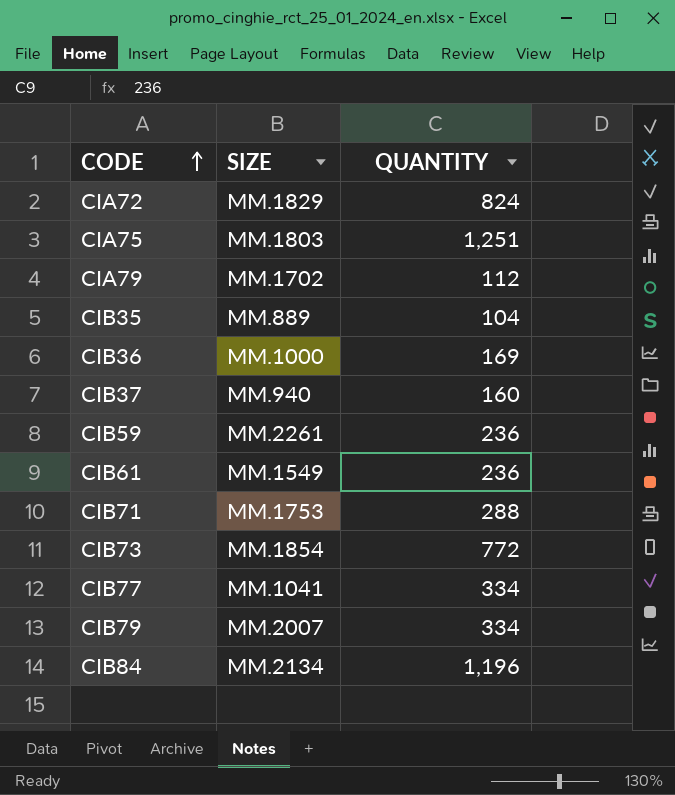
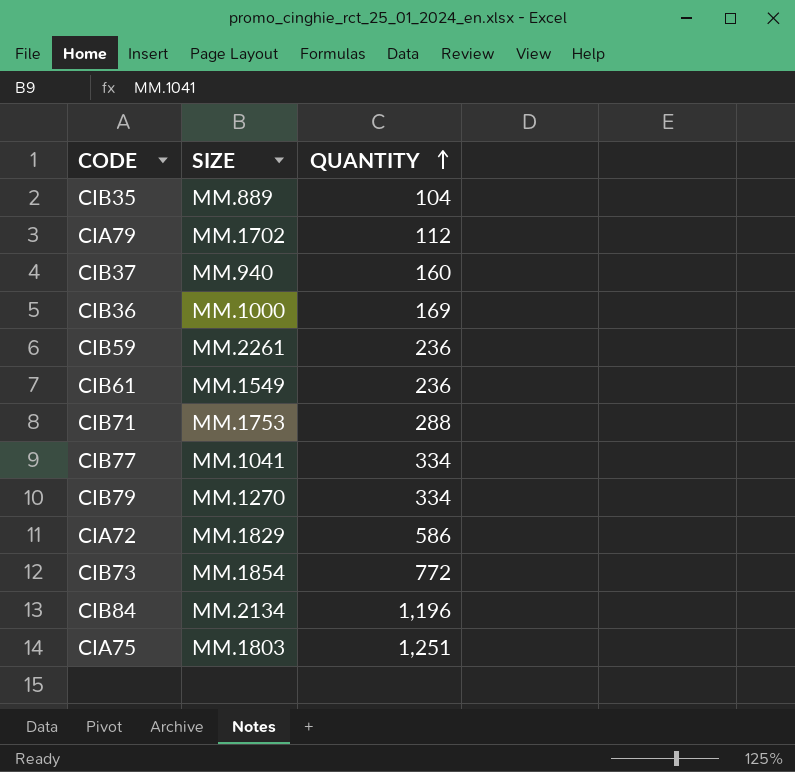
row order: CODE ascending -> QUANTITY ascending
CIB79 | SIZE: MM.2007 -> MM.1270
CIA72 | QUANTITY: 824 -> 586

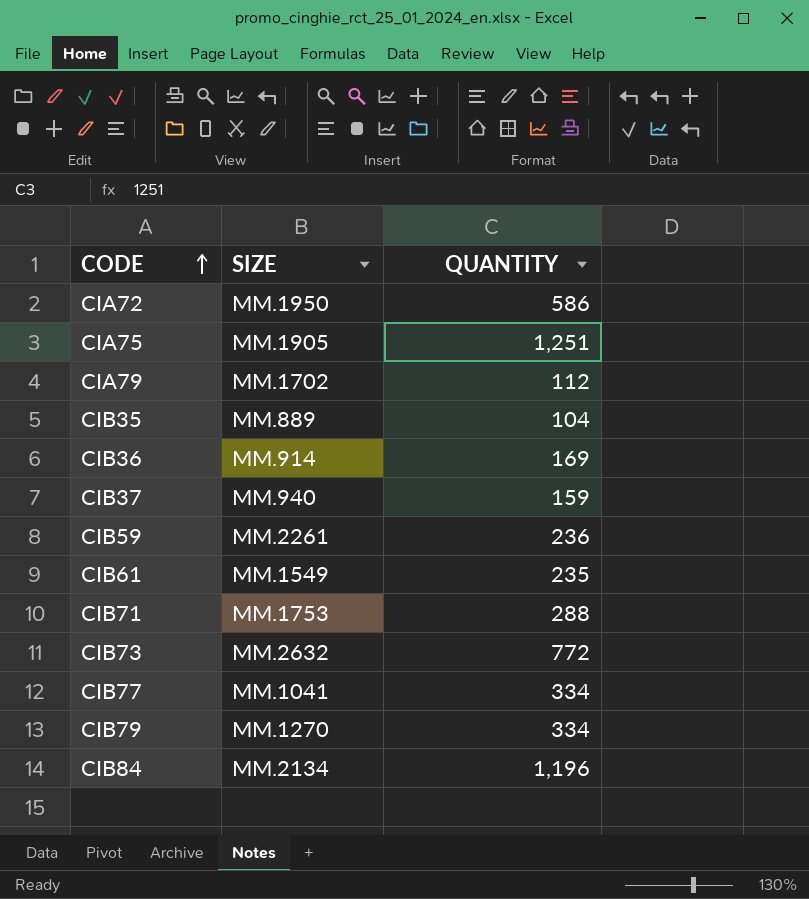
row order: QUANTITY ascending -> CODE ascending
CIA72 | SIZE: MM.1829 -> MM.1950
CIA75 | SIZE: MM.1803 -> MM.1905
CIB36 | SIZE: MM.1000 -> MM.914
CIB37 | QUANTITY: 160 -> 159
CIB61 | QUANTITY: 236 -> 235
CIB73 | SIZE: MM.1854 -> MM.2632

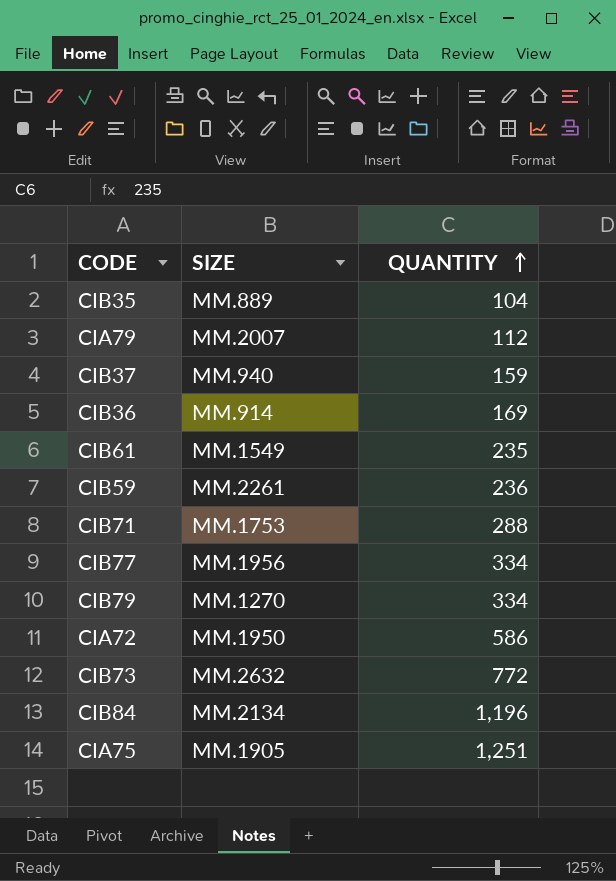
row order: CODE ascending -> QUANTITY ascending
CIA79 | SIZE: MM.1702 -> MM.2007
CIB77 | SIZE: MM.1041 -> MM.1956

